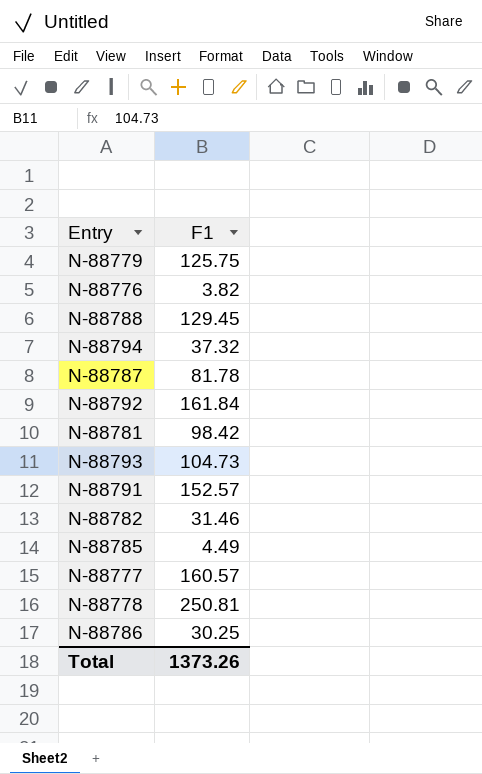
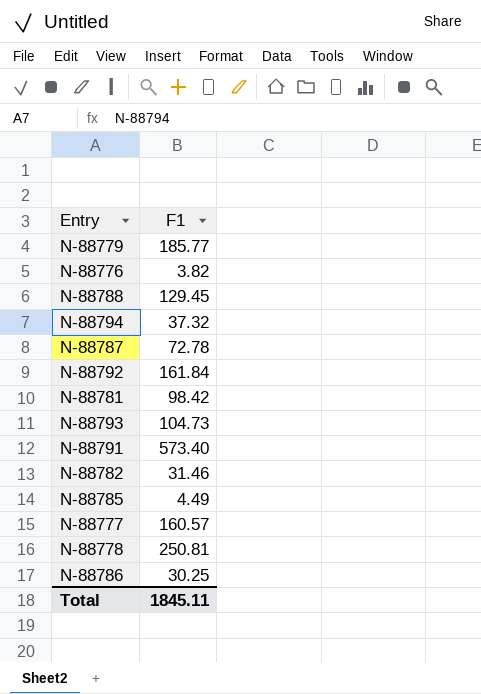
N-88779 | F1: 125.75 -> 185.77
N-88787 | F1: 81.78 -> 72.78
N-88791 | F1: 152.57 -> 573.40
Total | F1: 1373.26 -> 1845.11

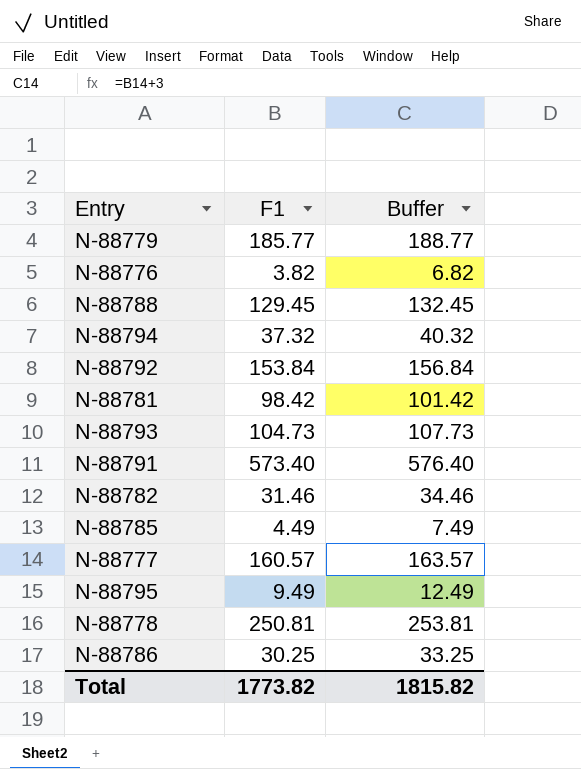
column Buffer | formula: none -> [F1] + 3
row N-88787: 72.78 -> none
N-88792 | F1: 161.84 -> 153.84
row N-88795: none -> 9.49 | 12.49
Total | F1: 1845.11 -> 1773.82

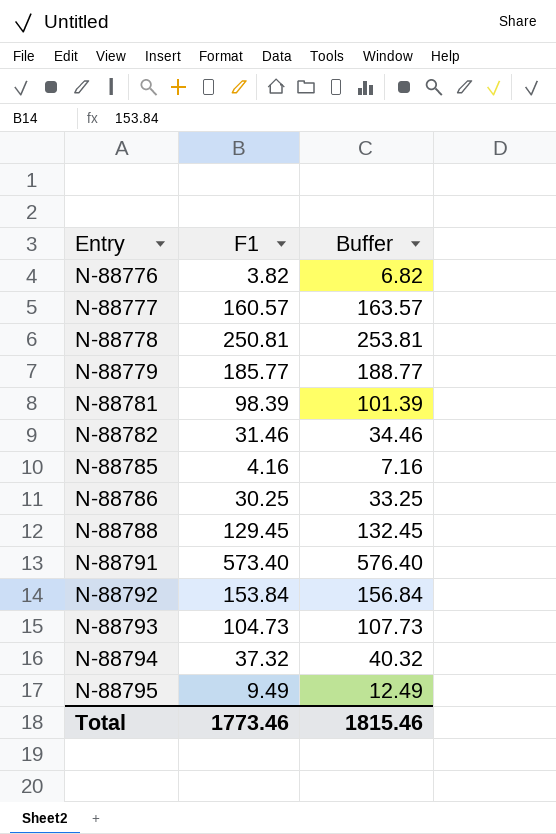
row order: none -> Entry ascending
N-88781 | F1: 98.42 -> 98.39
N-88781 | Buffer: 101.42 -> 101.39
N-88785 | F1: 4.49 -> 4.16
N-88785 | Buffer: 7.49 -> 7.16
Total | F1: 1773.82 -> 1773.46
Total | Buffer: 1815.82 -> 1815.46

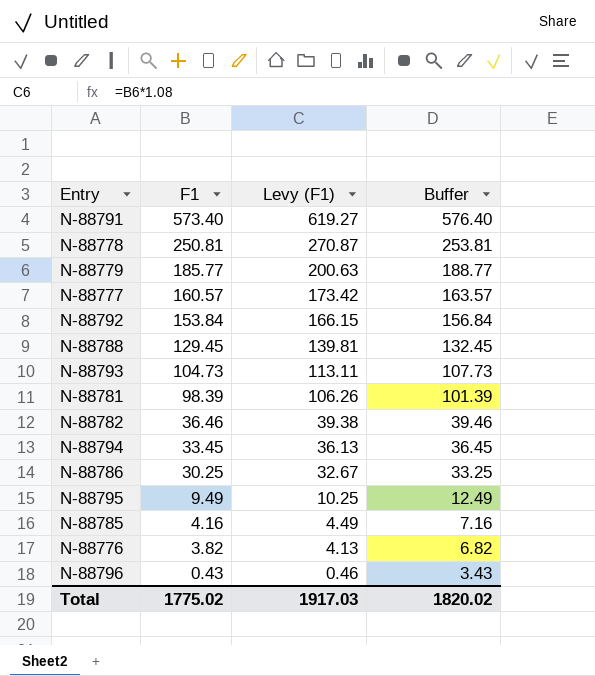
row order: Entry ascending -> F1 descending
column Levy (F1) | formula: none -> [F1] * 1.08
N-88782 | F1: 31.46 -> 36.46
N-88782 | Buffer: 34.46 -> 39.46
N-88794 | F1: 37.32 -> 33.45
N-88794 | Buffer: 40.32 -> 36.45
row N-88796: none -> 0.43 | 0.46 | 3.43
Total | F1: 1773.46 -> 1775.02
Total | Buffer: 1815.46 -> 1820.02

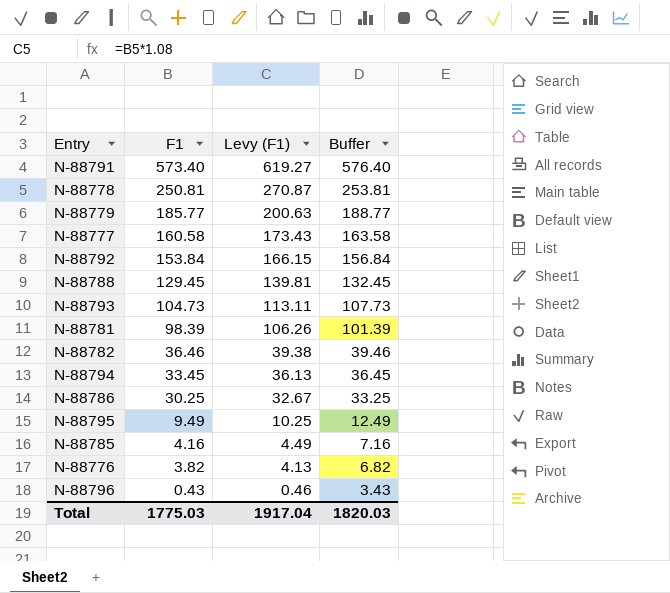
N-88777 | F1: 160.57 -> 160.58
N-88777 | Levy (F1): 173.42 -> 173.43
N-88777 | Buffer: 163.57 -> 163.58
Total | F1: 1775.02 -> 1775.03
Total | Levy (F1): 1917.03 -> 1917.04
Total | Buffer: 1820.02 -> 1820.03

